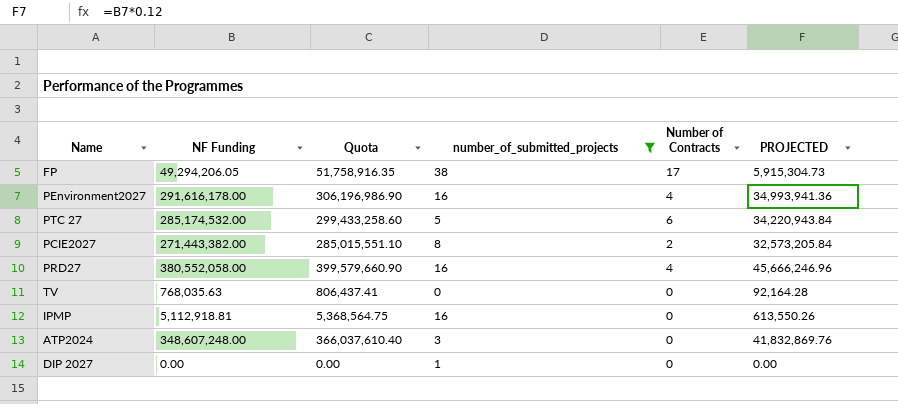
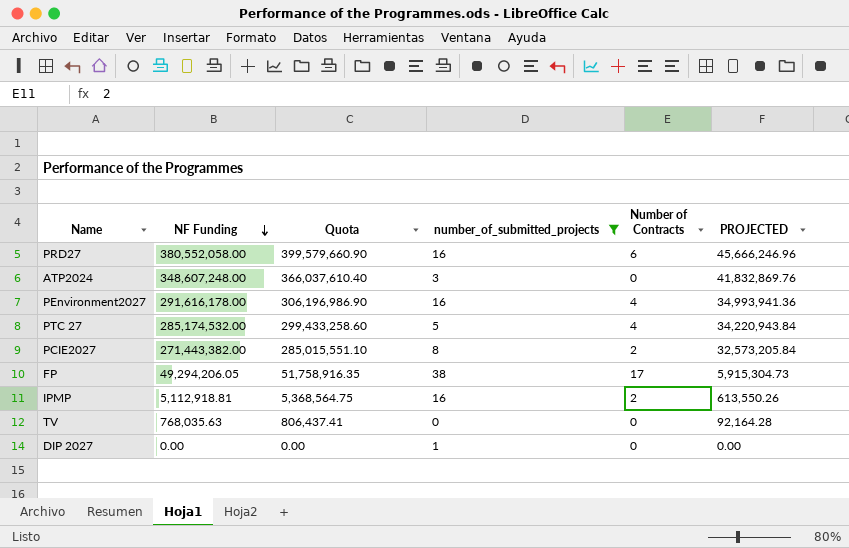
row order: none -> NF Funding descending
PRD27 | Number of Contracts: 4 -> 6
PTC 27 | Number of Contracts: 6 -> 4
IPMP | Number of Contracts: 0 -> 2

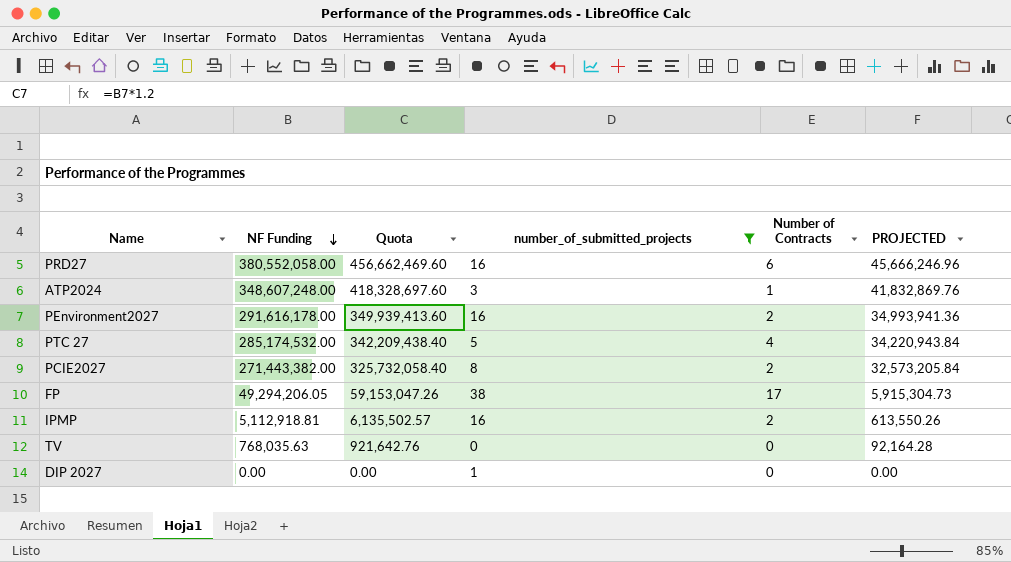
column Quota | formula: [NF Funding] * 1.05 -> [NF Funding] * 1.2
ATP2024 | Number of Contracts: 0 -> 1
PEnvironment2027 | Number of Contracts: 4 -> 2

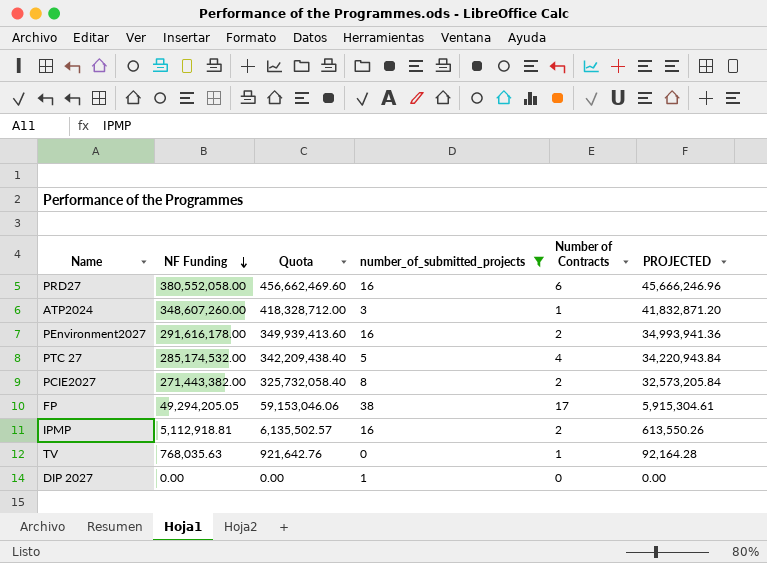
ATP2024 | NF Funding: 348,607,248.00 -> 348,607,260.00
ATP2024 | Quota: 418,328,697.60 -> 418,328,712.00
ATP2024 | PROJECTED: 41,832,869.76 -> 41,832,871.20
FP | NF Funding: 49,294,206.05 -> 49,294,205.05
FP | Quota: 59,153,047.26 -> 59,153,046.06
FP | PROJECTED: 5,915,304.73 -> 5,915,304.61
TV | Number of Contracts: 0 -> 1

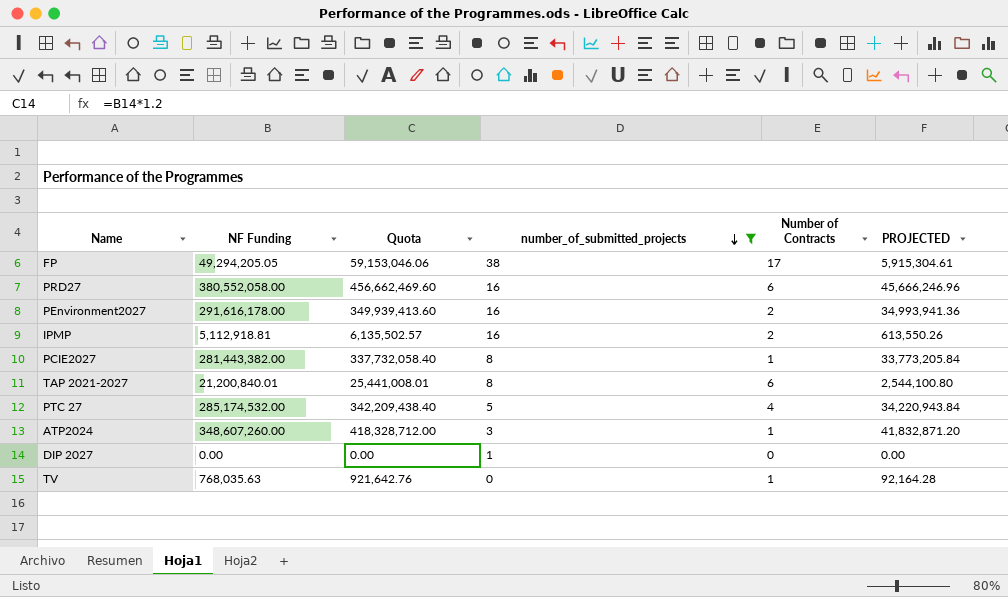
row order: NF Funding descending -> number_of_submitted_projects descending
PCIE2027 | NF Funding: 271,443,382.00 -> 281,443,382.00
PCIE2027 | Quota: 325,732,058.40 -> 337,732,058.40
PCIE2027 | Number of Contracts: 2 -> 1
PCIE2027 | PROJECTED: 32,573,205.84 -> 33,773,205.84
row TAP 2021-2027: none -> 21,200,840.01 | 25,441,008.01 | 8 | 6 | 2,544,100.80

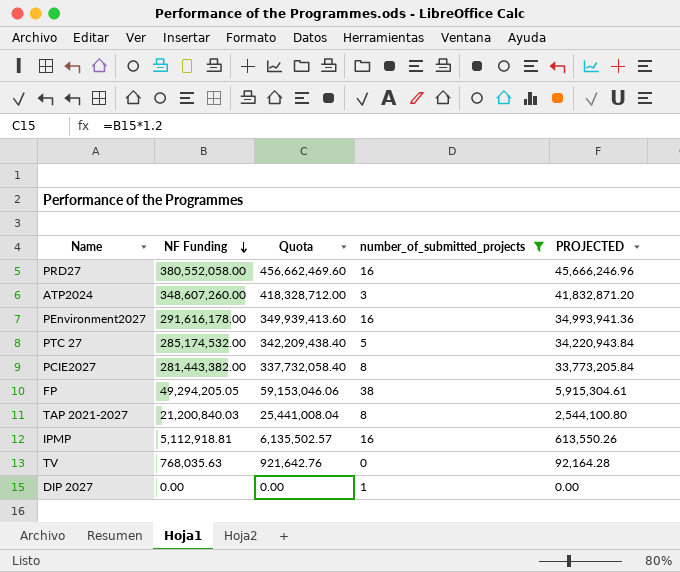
row order: number_of_submitted_projects descending -> NF Funding descending
column Number of Contracts | position: 5 -> none
TAP 2021-2027 | NF Funding: 21,200,840.01 -> 21,200,840.03
TAP 2021-2027 | Quota: 25,441,008.01 -> 25,441,008.04

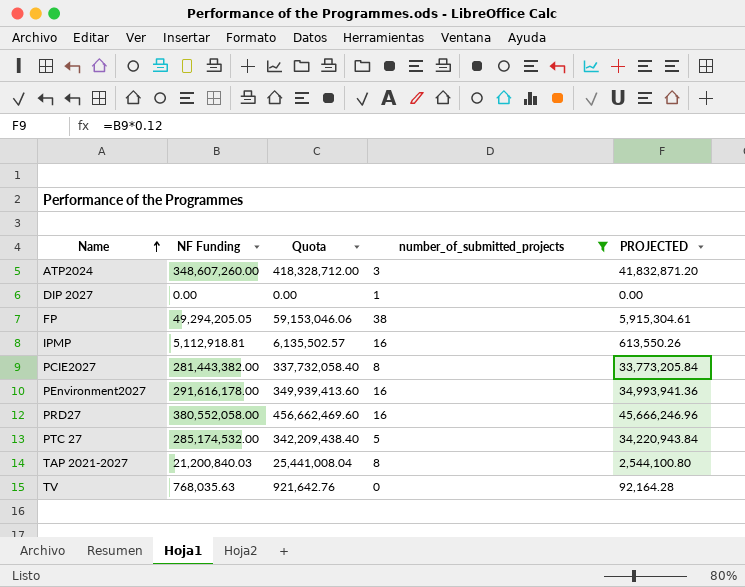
row order: NF Funding descending -> Name ascending

